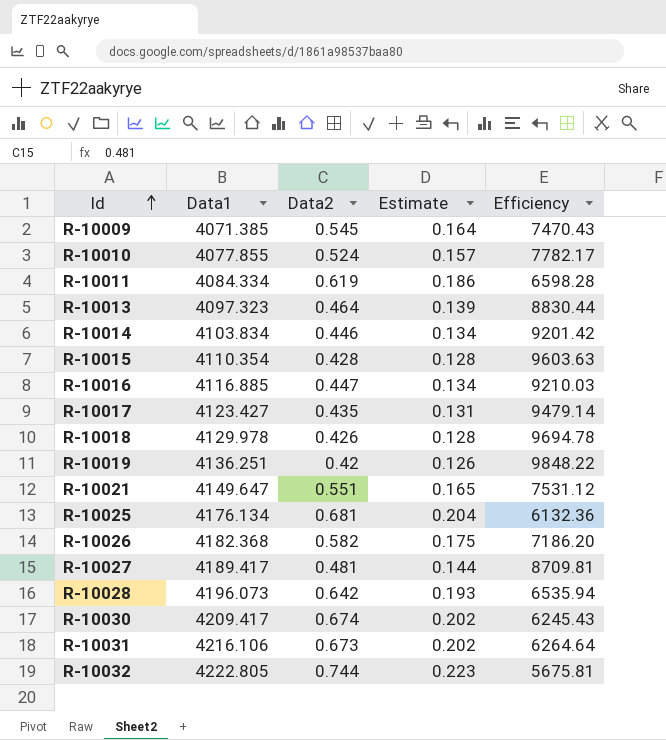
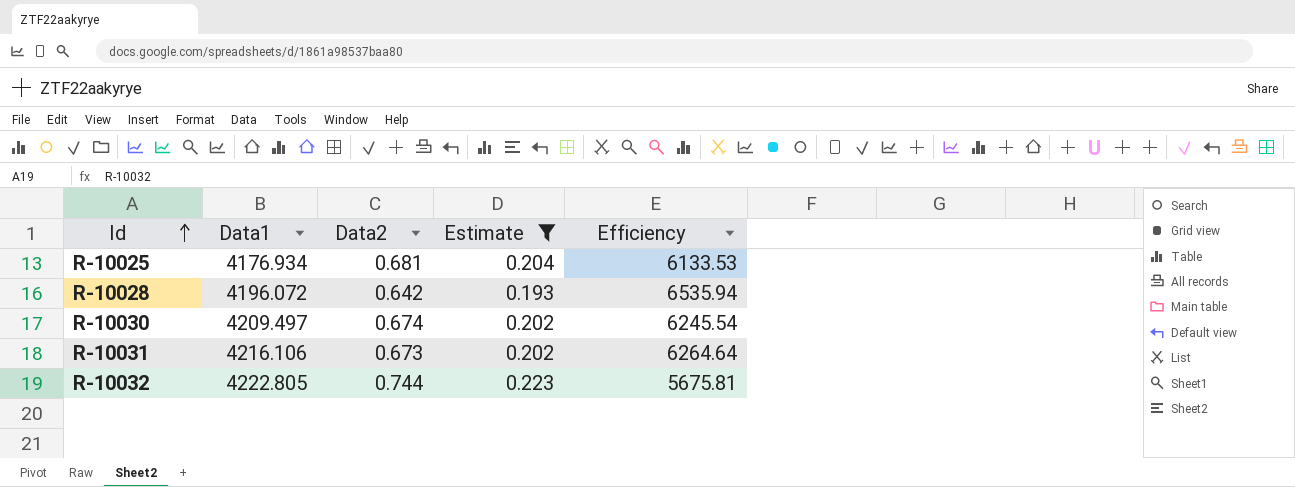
filter: none -> Estimate >= 0.193
R-10025 | Data1: 4176.134 -> 4176.934
R-10025 | Efficiency: 6132.36 -> 6133.53
R-10028 | Data1: 4196.073 -> 4196.072
R-10030 | Data1: 4209.417 -> 4209.497
R-10030 | Efficiency: 6245.43 -> 6245.54

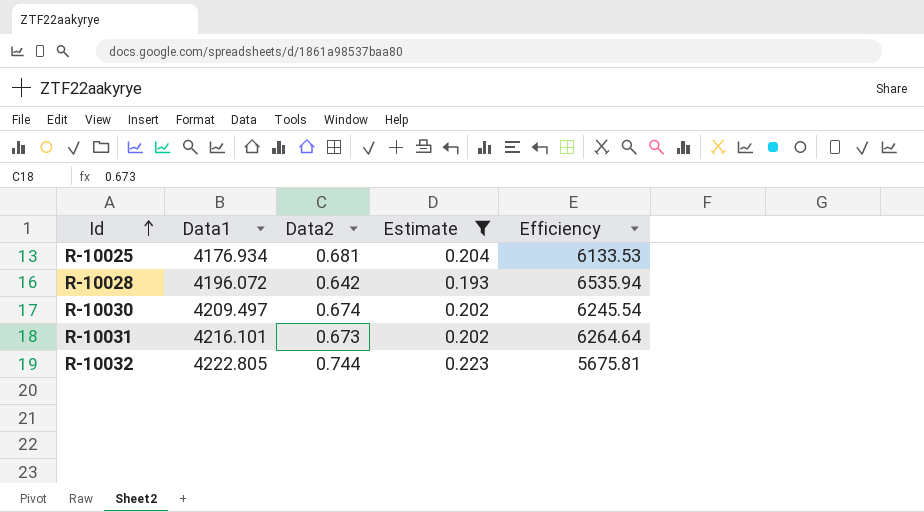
R-10031 | Data1: 4216.106 -> 4216.101

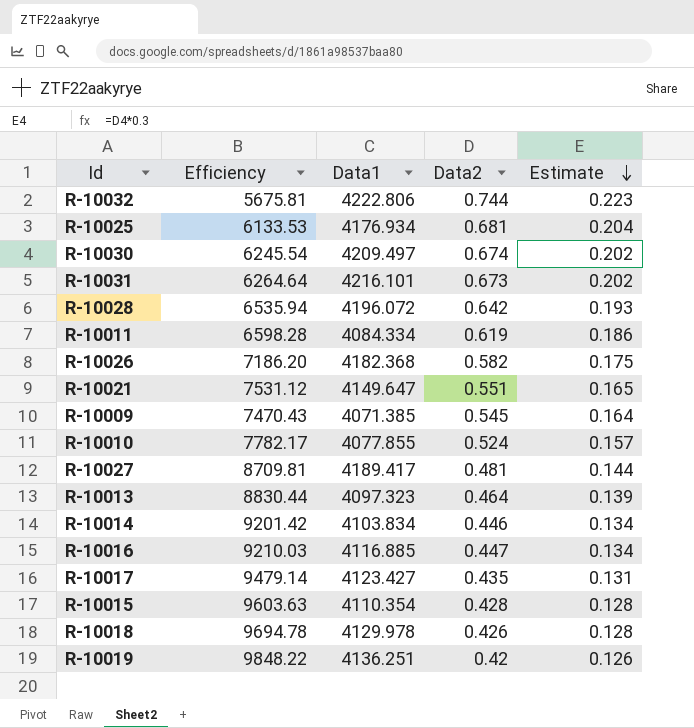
filter: Estimate >= 0.193 -> none
row order: Id ascending -> Estimate descending
column Efficiency | position: 5 -> 2
R-10032 | Data1: 4222.805 -> 4222.806

